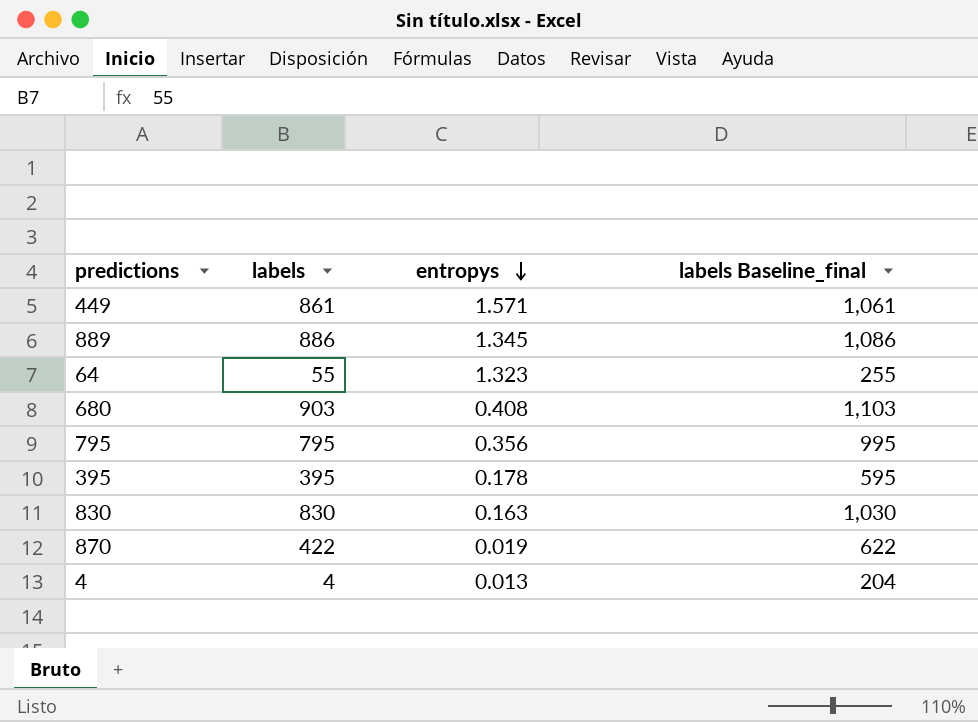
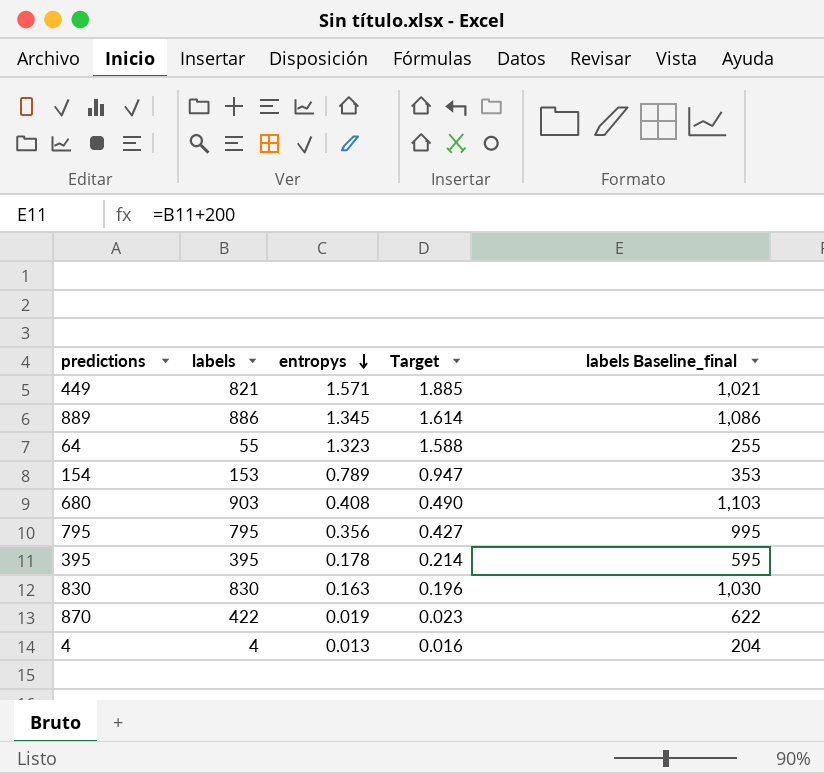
column Target | formula: none -> [entropys] * 1.2
449 | labels: 861 -> 821
449 | labels Baseline_final: 1,061 -> 1,021
row 154: none -> 153 | 0.789 | 0.947 | 353

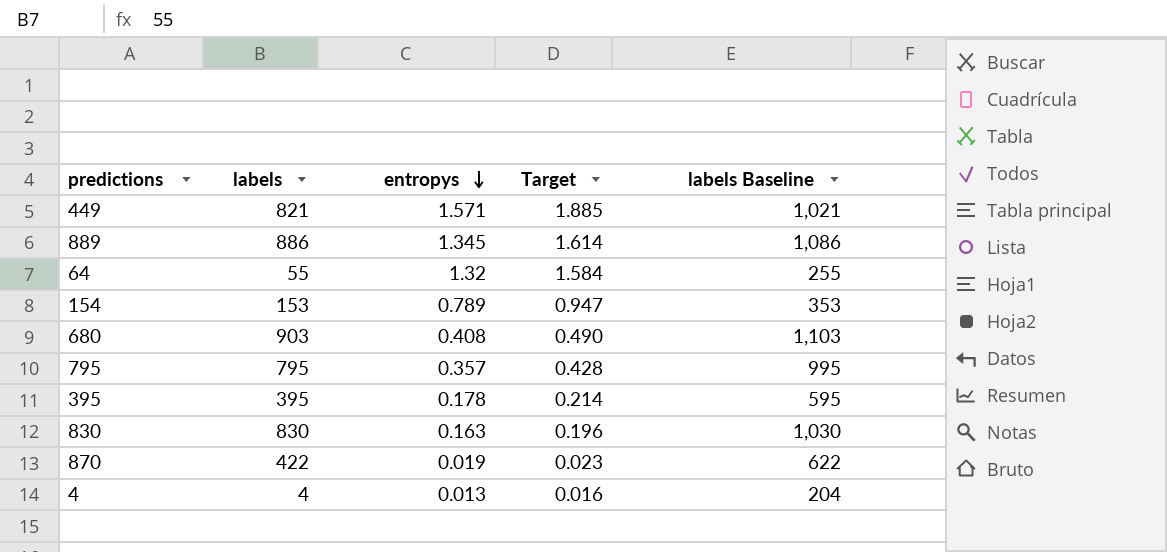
column name: labels Baseline_final -> labels Baseline
64 | entropys: 1.323 -> 1.32
64 | Target: 1.588 -> 1.584
795 | entropys: 0.356 -> 0.357
795 | Target: 0.427 -> 0.428

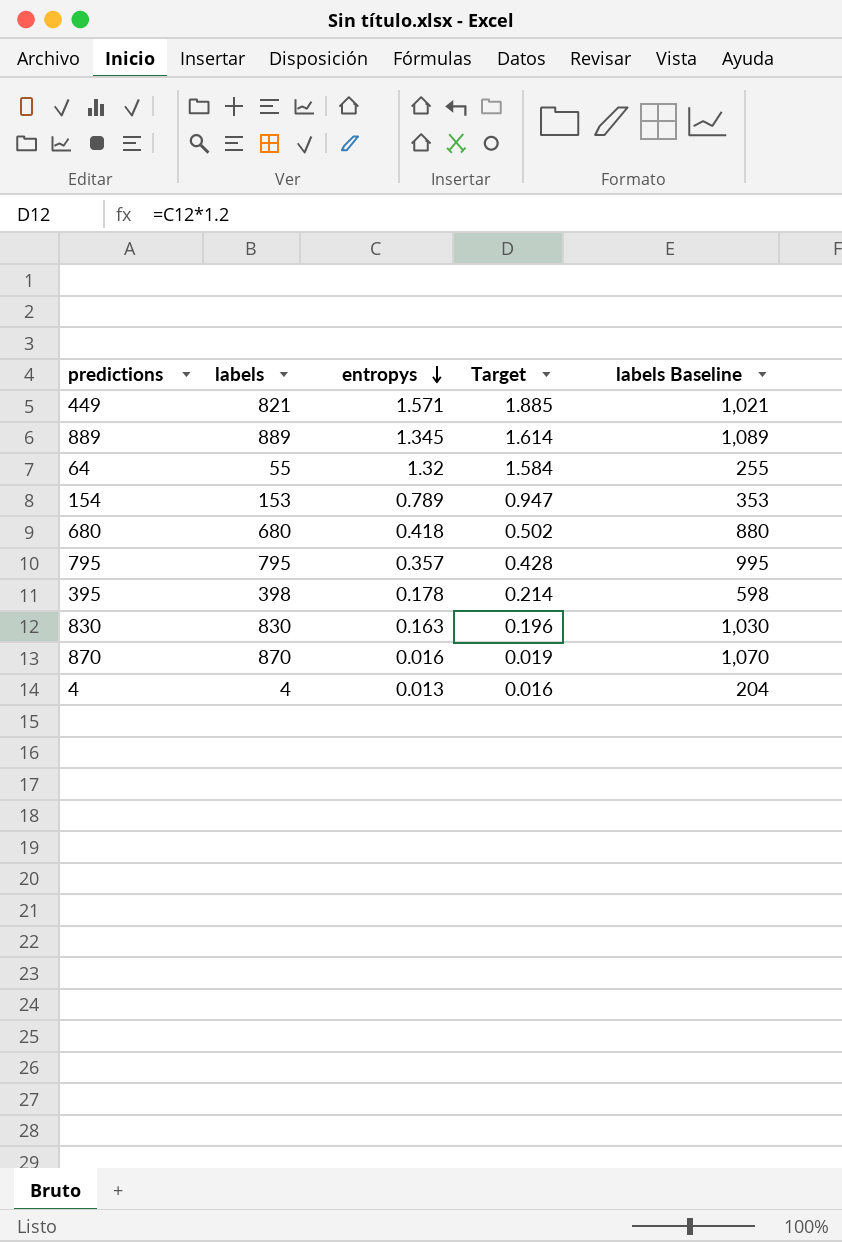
889 | labels: 886 -> 889
889 | labels Baseline: 1,086 -> 1,089
680 | labels: 903 -> 680
680 | entropys: 0.408 -> 0.418
680 | Target: 0.490 -> 0.502
680 | labels Baseline: 1,103 -> 880
395 | labels: 395 -> 398
395 | labels Baseline: 595 -> 598
870 | labels: 422 -> 870
870 | entropys: 0.019 -> 0.016
870 | Target: 0.023 -> 0.019
870 | labels Baseline: 622 -> 1,070

